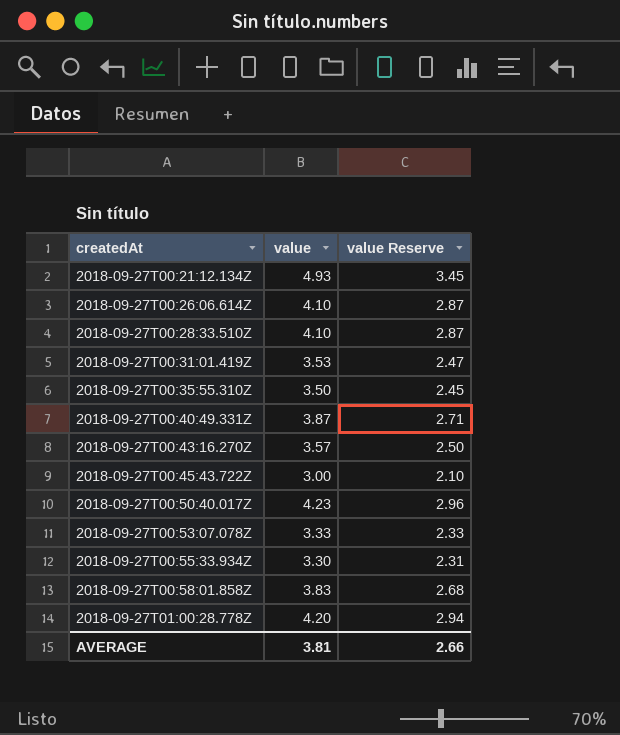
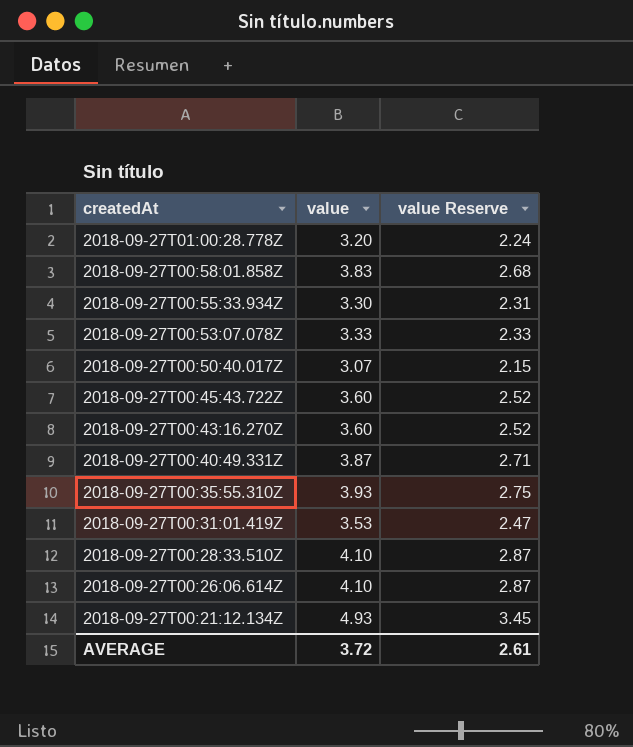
row order: createdAt ascending -> createdAt descending
2018-09-27T01:00:28.778Z | value: 4.20 -> 3.20
2018-09-27T01:00:28.778Z | value Reserve: 2.94 -> 2.24
2018-09-27T00:50:40.017Z | value: 4.23 -> 3.07
2018-09-27T00:50:40.017Z | value Reserve: 2.96 -> 2.15
2018-09-27T00:45:43.722Z | value: 3.00 -> 3.60
2018-09-27T00:45:43.722Z | value Reserve: 2.10 -> 2.52
2018-09-27T00:43:16.270Z | value: 3.57 -> 3.60
2018-09-27T00:43:16.270Z | value Reserve: 2.50 -> 2.52
2018-09-27T00:35:55.310Z | value: 3.50 -> 3.93
2018-09-27T00:35:55.310Z | value Reserve: 2.45 -> 2.75
AVERAGE | value: 3.81 -> 3.72
AVERAGE | value Reserve: 2.66 -> 2.61

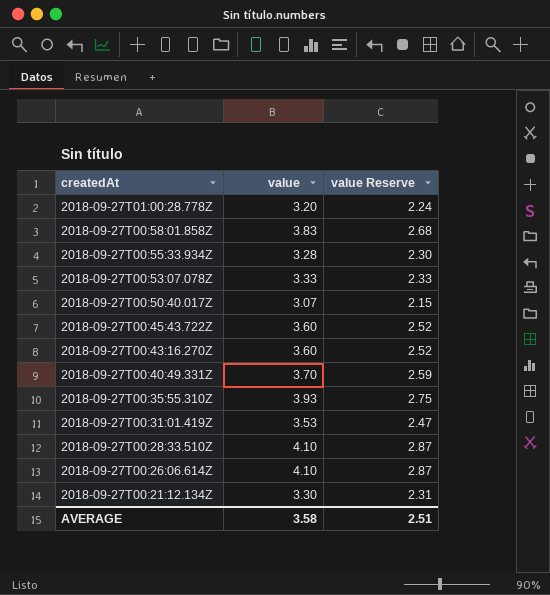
2018-09-27T00:55:33.934Z | value: 3.30 -> 3.28
2018-09-27T00:55:33.934Z | value Reserve: 2.31 -> 2.30
2018-09-27T00:40:49.331Z | value: 3.87 -> 3.70
2018-09-27T00:40:49.331Z | value Reserve: 2.71 -> 2.59
2018-09-27T00:21:12.134Z | value: 4.93 -> 3.30
2018-09-27T00:21:12.134Z | value Reserve: 3.45 -> 2.31
AVERAGE | value: 3.72 -> 3.58
AVERAGE | value Reserve: 2.61 -> 2.51

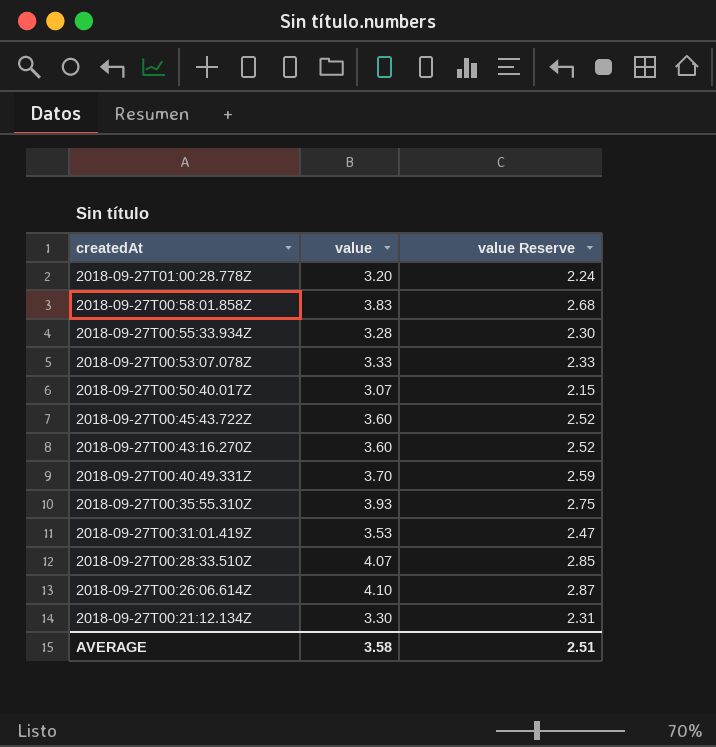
2018-09-27T00:28:33.510Z | value: 4.10 -> 4.07
2018-09-27T00:28:33.510Z | value Reserve: 2.87 -> 2.85

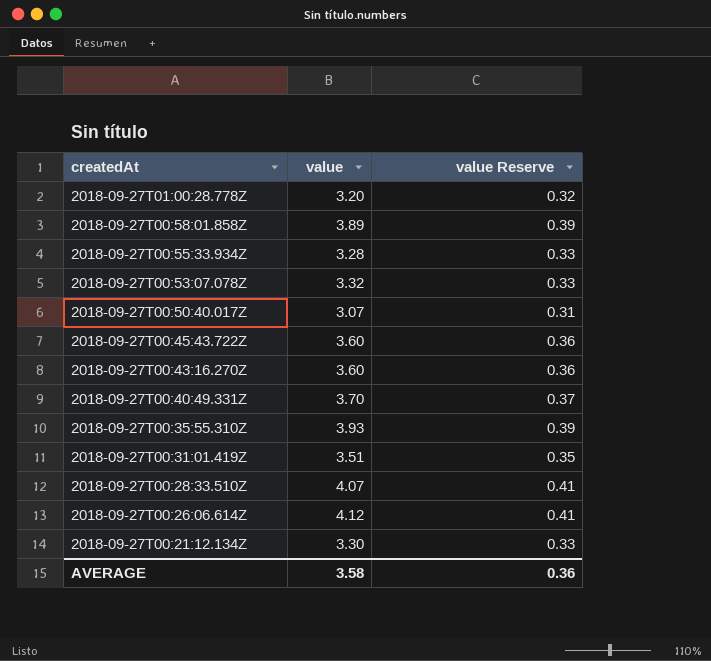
column value Reserve | formula: [value] * 0.7 -> [value] * 0.1
2018-09-27T00:58:01.858Z | value: 3.83 -> 3.89
2018-09-27T00:53:07.078Z | value: 3.33 -> 3.32
2018-09-27T00:31:01.419Z | value: 3.53 -> 3.51
2018-09-27T00:26:06.614Z | value: 4.10 -> 4.12
AVERAGE | value Reserve: 2.51 -> 0.36

